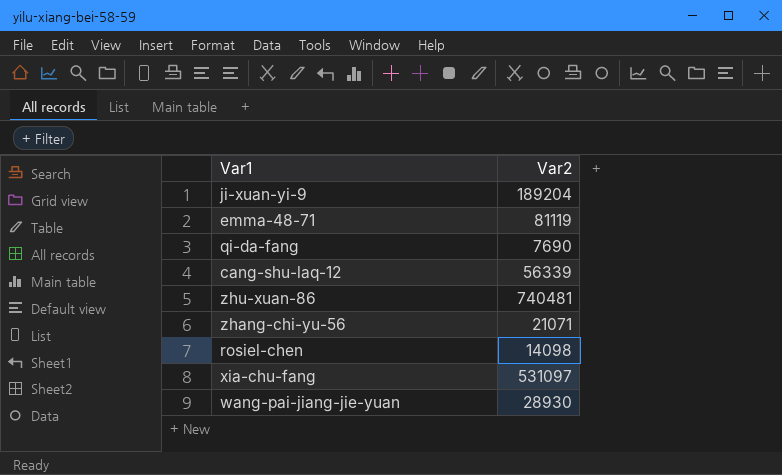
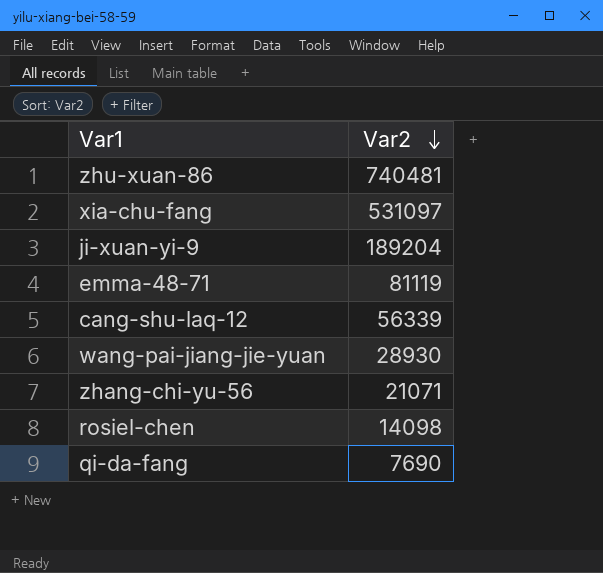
row order: none -> Var2 descending

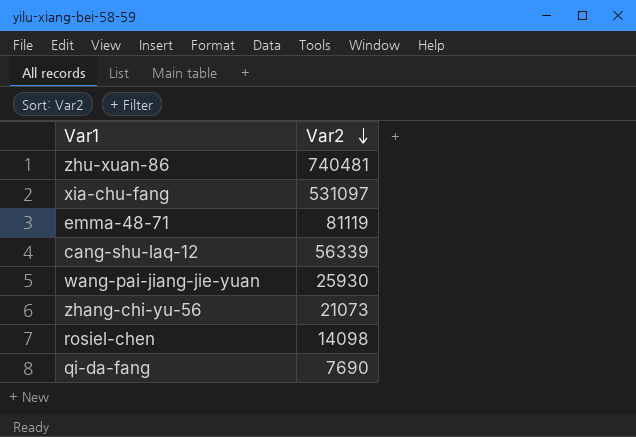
row ji-xuan-yi-9: 189204 -> none
wang-pai-jiang-jie-yuan | Var2: 28930 -> 25930
zhang-chi-yu-56 | Var2: 21071 -> 21073

